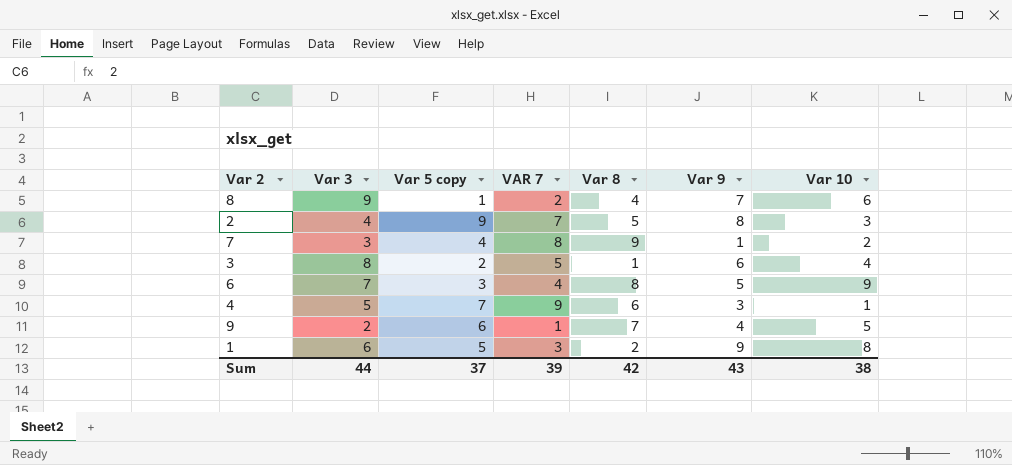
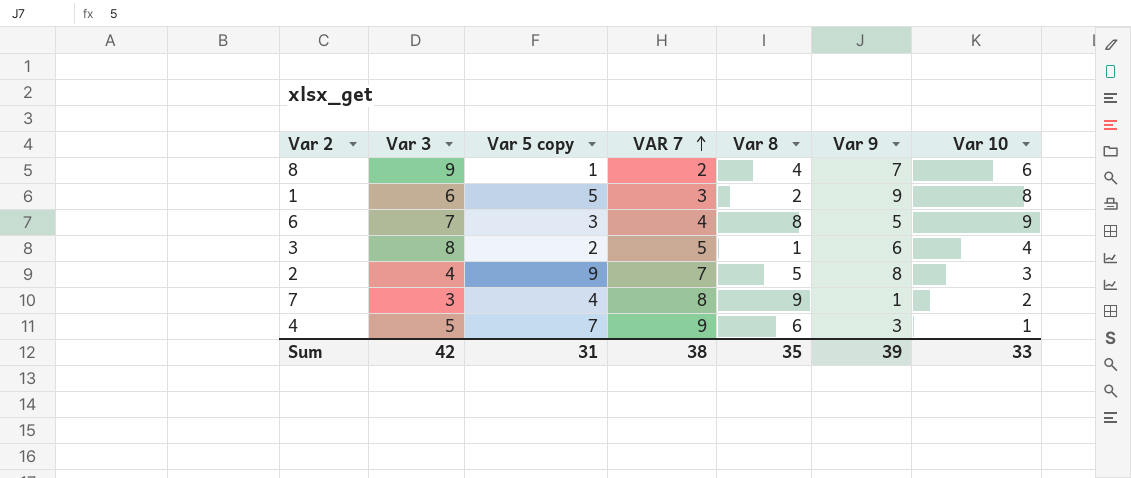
row order: none -> VAR 7 ascending
row 9: 2 | 6 | 1 | 7 | 4 | 5 -> none
Sum | Var 3: 44 -> 42
Sum | Var 5 copy: 37 -> 31
Sum | VAR 7: 39 -> 38
Sum | Var 8: 42 -> 35
Sum | Var 9: 43 -> 39
Sum | Var 10: 38 -> 33

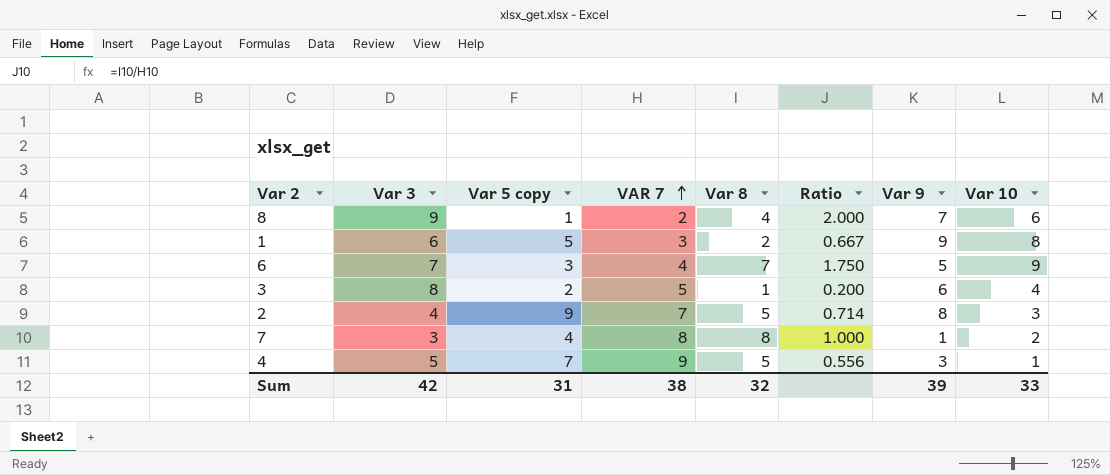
column Ratio | formula: none -> [Var 8] / [VAR 7]
6 | Var 8: 8 -> 7
7 | Var 8: 9 -> 8
4 | Var 8: 6 -> 5
Sum | Var 8: 35 -> 32

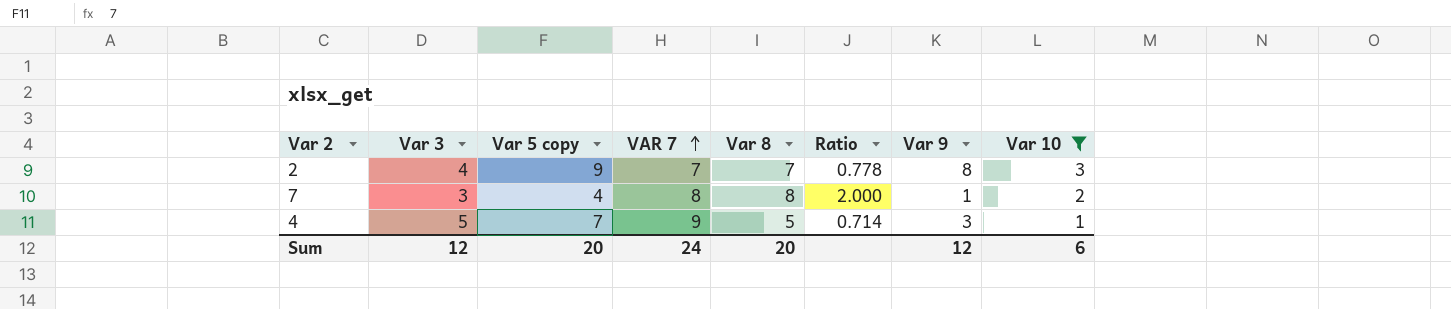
filter: none -> Var 10 <= 3
column Ratio | formula: [Var 8] / [VAR 7] -> [Var 8] / [Var 5 copy]
2 | Var 8: 5 -> 7
Sum | Var 3: 42 -> 12
Sum | Var 5 copy: 31 -> 20
Sum | VAR 7: 38 -> 24
Sum | Var 8: 32 -> 20
Sum | Var 9: 39 -> 12
Sum | Var 10: 33 -> 6

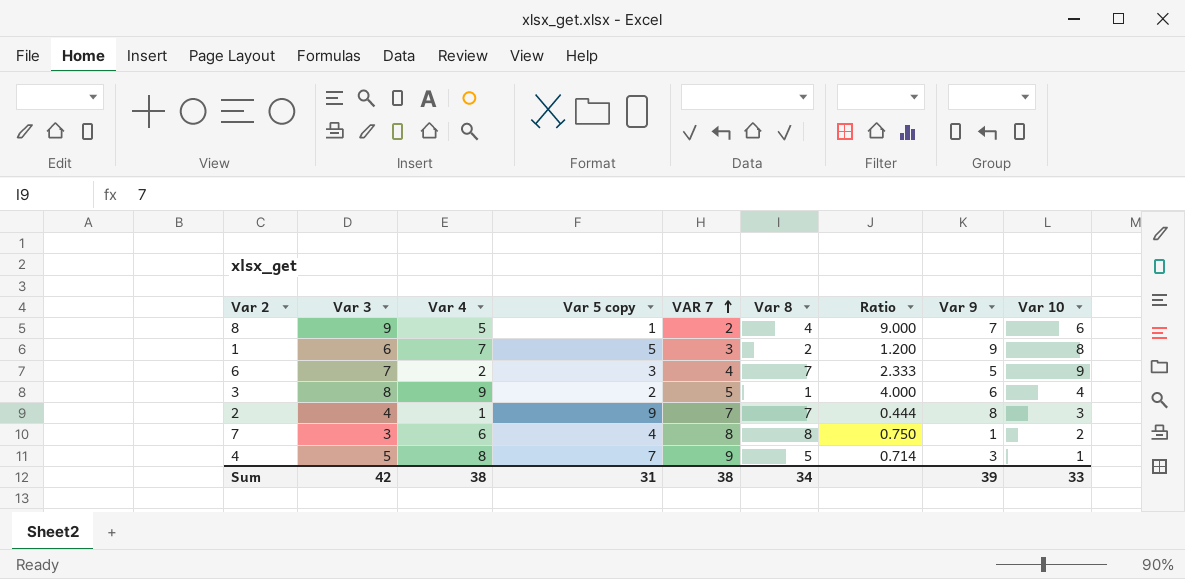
filter: Var 10 <= 3 -> none
column Var 4 | position: none -> 3
column Ratio | formula: [Var 8] / [Var 5 copy] -> [Var 3] / [Var 5 copy]
Sum | Var 3: 12 -> 42
Sum | Var 5 copy: 20 -> 31
Sum | VAR 7: 24 -> 38
Sum | Var 8: 20 -> 34
Sum | Var 9: 12 -> 39
Sum | Var 10: 6 -> 33

